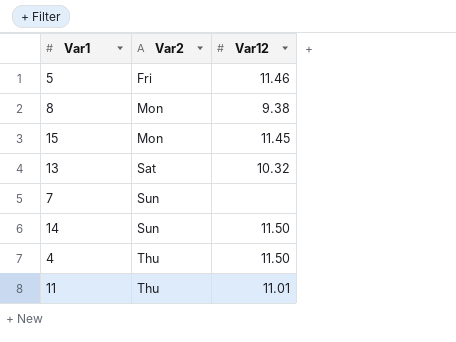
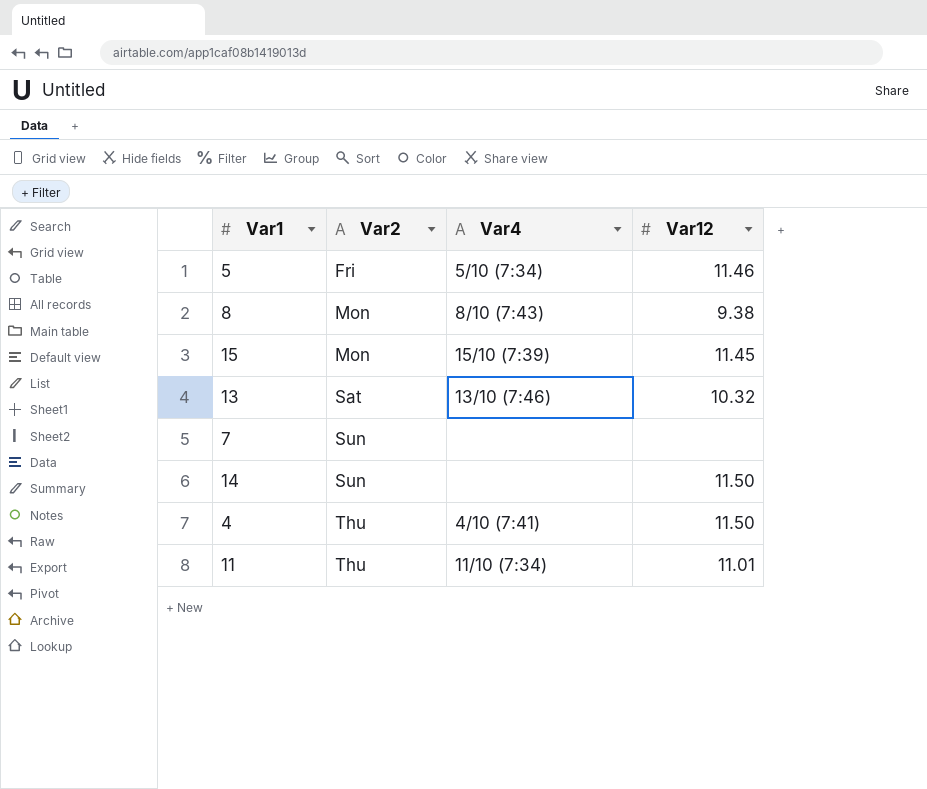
column Var4 | position: none -> 3

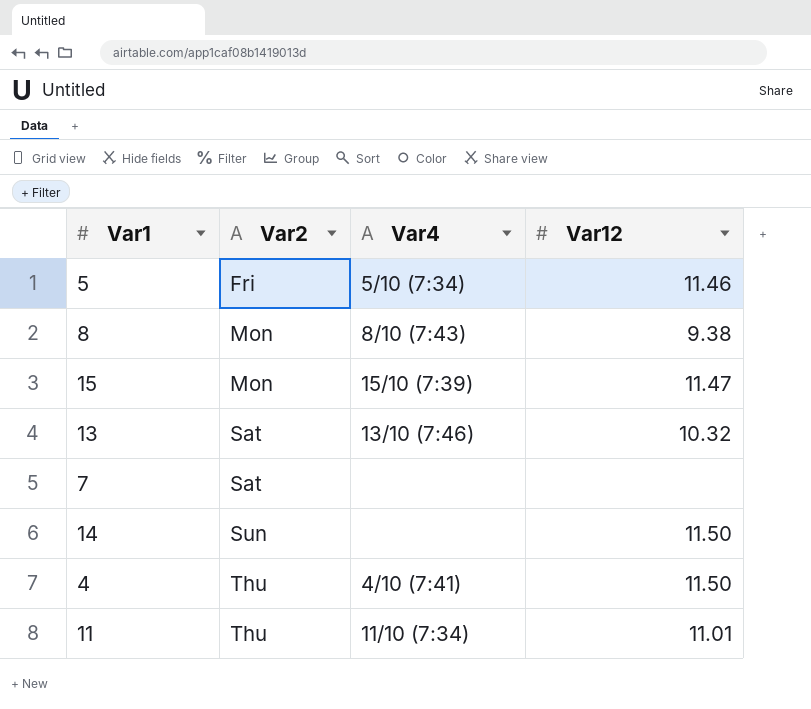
15 | Var12: 11.45 -> 11.47
7 | Var2: Sun -> Sat

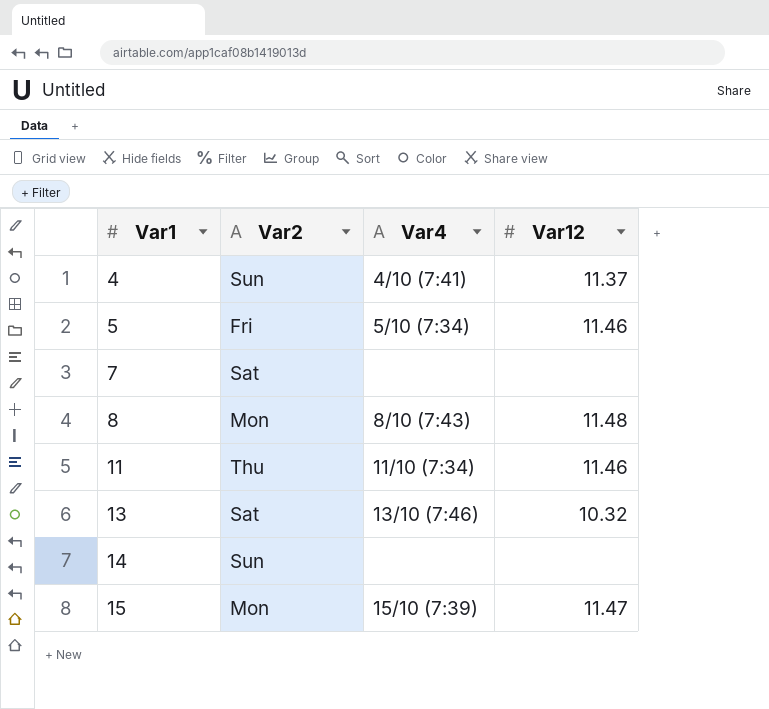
row order: Var2 ascending -> Var1 ascending
4 | Var2: Thu -> Sun
4 | Var12: 11.50 -> 11.37
8 | Var12: 9.38 -> 11.48
11 | Var12: 11.01 -> 11.46
14 | Var12: 11.50 -> none

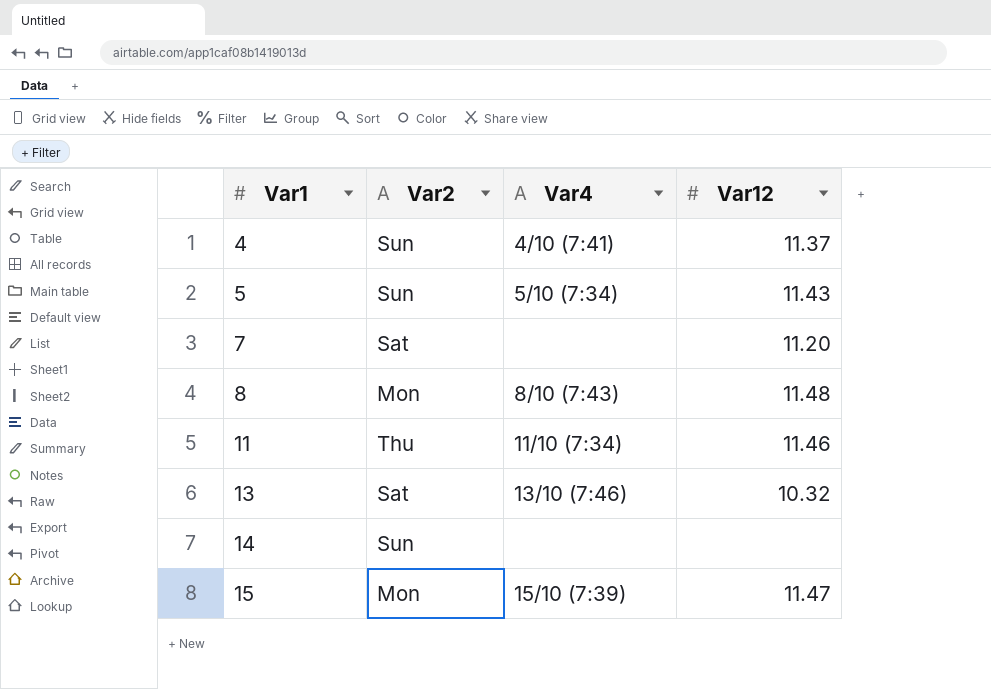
5 | Var2: Fri -> Sun
5 | Var12: 11.46 -> 11.43
7 | Var12: none -> 11.20

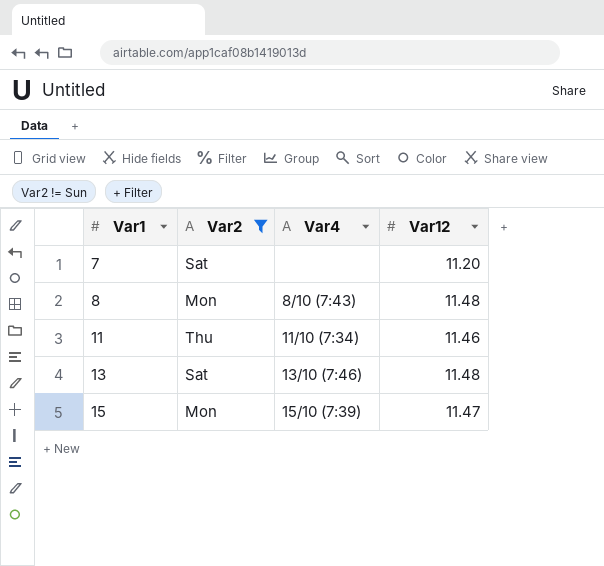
filter: none -> Var2 != Sun
13 | Var12: 10.32 -> 11.48

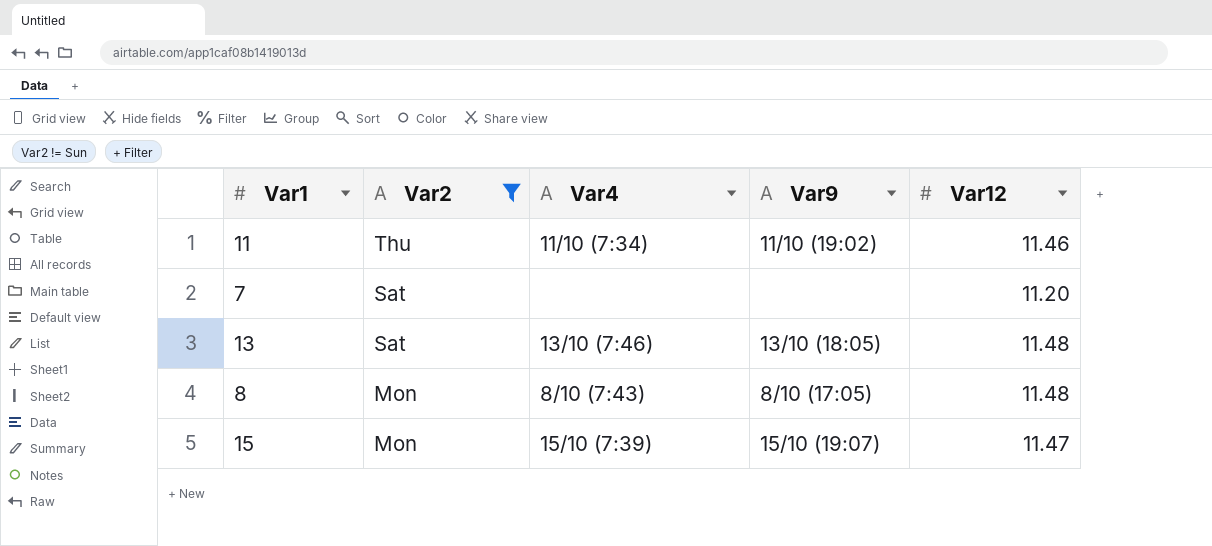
row order: Var1 ascending -> Var2 descending
column Var9 | position: none -> 4

